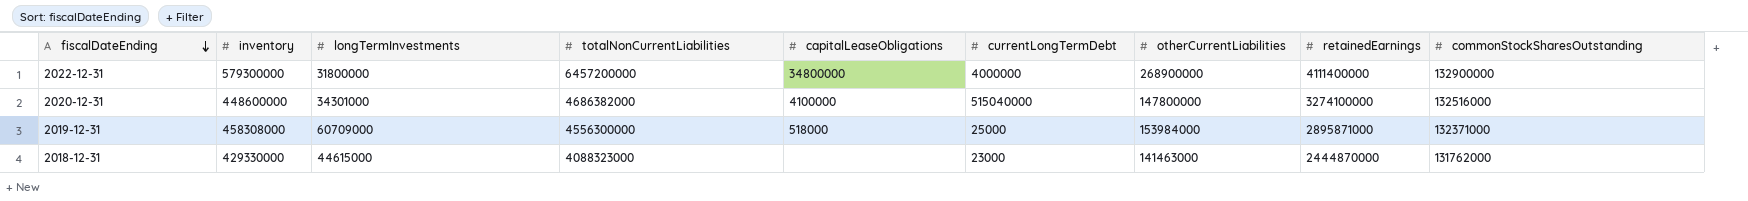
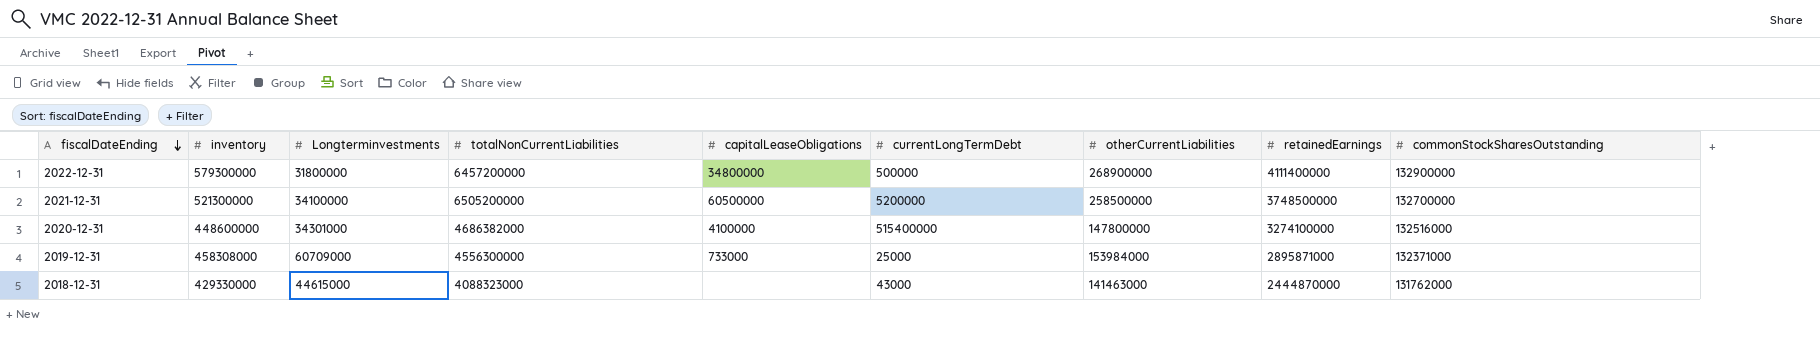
column name: longTermInvestments -> Longterminvestments
2022-12-31 | currentLongTermDebt: 4000000 -> 500000
row 2021-12-31: none -> 521300000 | 34100000 | 6505200000 | 60500000 | 5200000 | 258500000 | 3748500000 | 132700000
2020-12-31 | currentLongTermDebt: 515040000 -> 515400000
2019-12-31 | capitalLeaseObligations: 518000 -> 733000
2018-12-31 | currentLongTermDebt: 23000 -> 43000

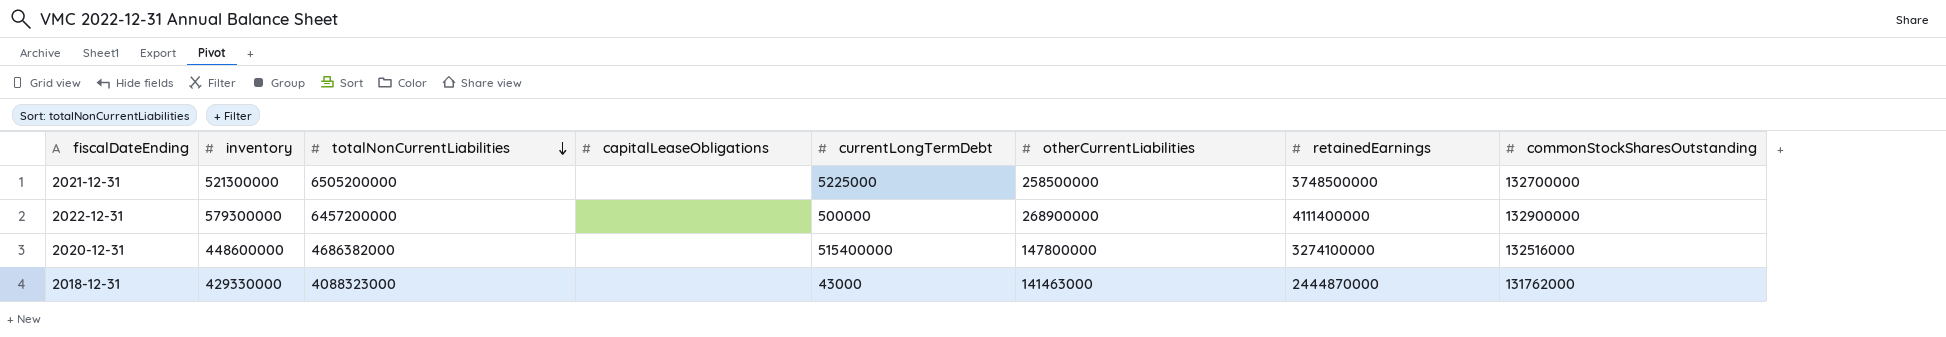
row order: fiscalDateEnding descending -> totalNonCurrentLiabilities descending
column Longterminvestments | position: 3 -> none
row 2019-12-31: 458308000 | 60709000 | 4556300000 | 733000 | 25000 | 153984000 | 2895871000 | 132371000 -> none
2021-12-31 | capitalLeaseObligations: 60500000 -> none
2021-12-31 | currentLongTermDebt: 5200000 -> 5225000
2022-12-31 | capitalLeaseObligations: 34800000 -> none
2020-12-31 | capitalLeaseObligations: 4100000 -> none

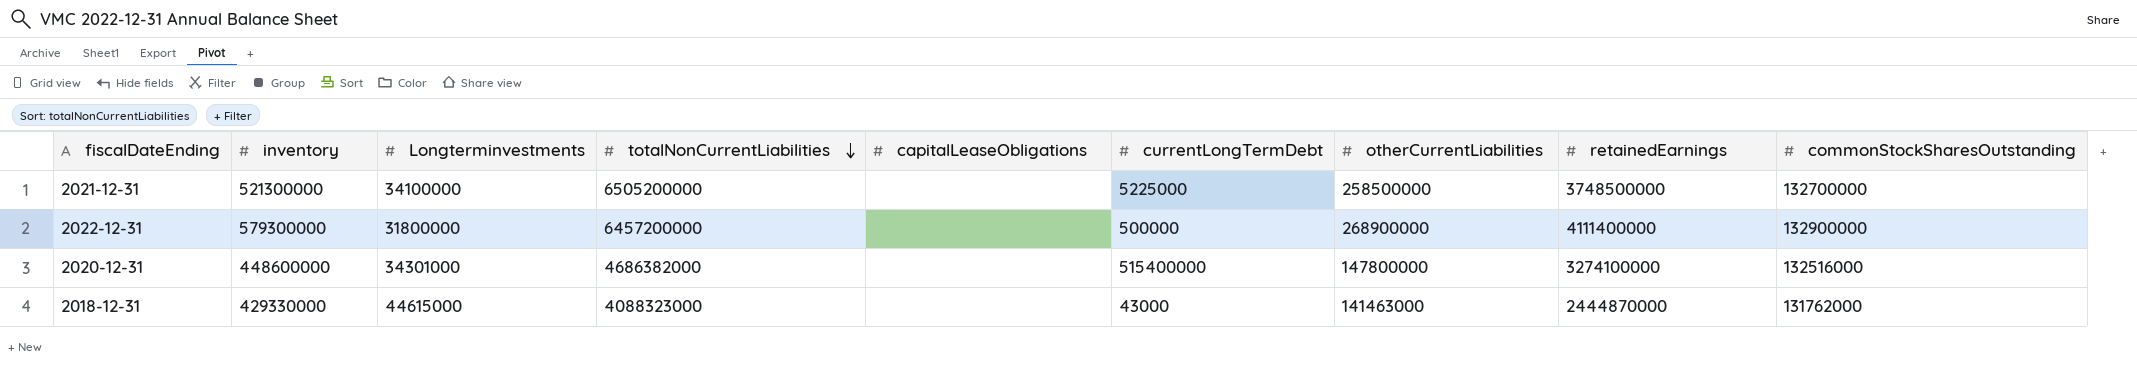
column Longterminvestments | position: none -> 3

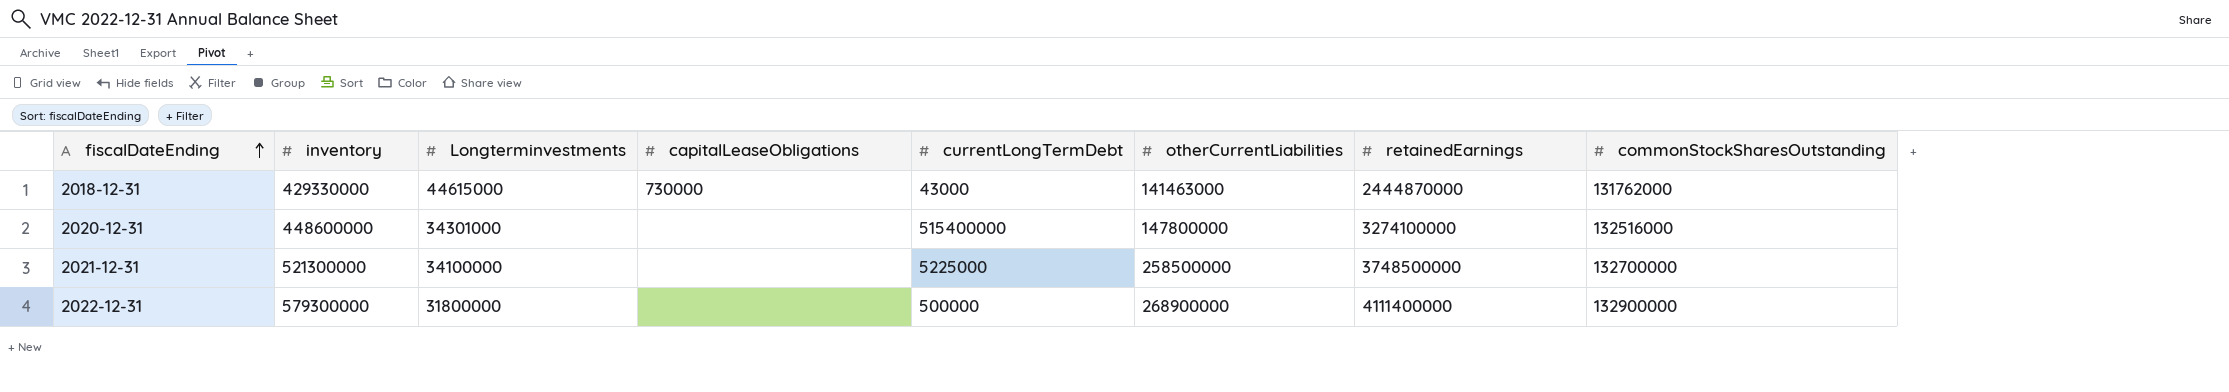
row order: totalNonCurrentLiabilities descending -> fiscalDateEnding ascending
column totalNonCurrentLiabilities | position: 4 -> none
2018-12-31 | capitalLeaseObligations: none -> 730000

